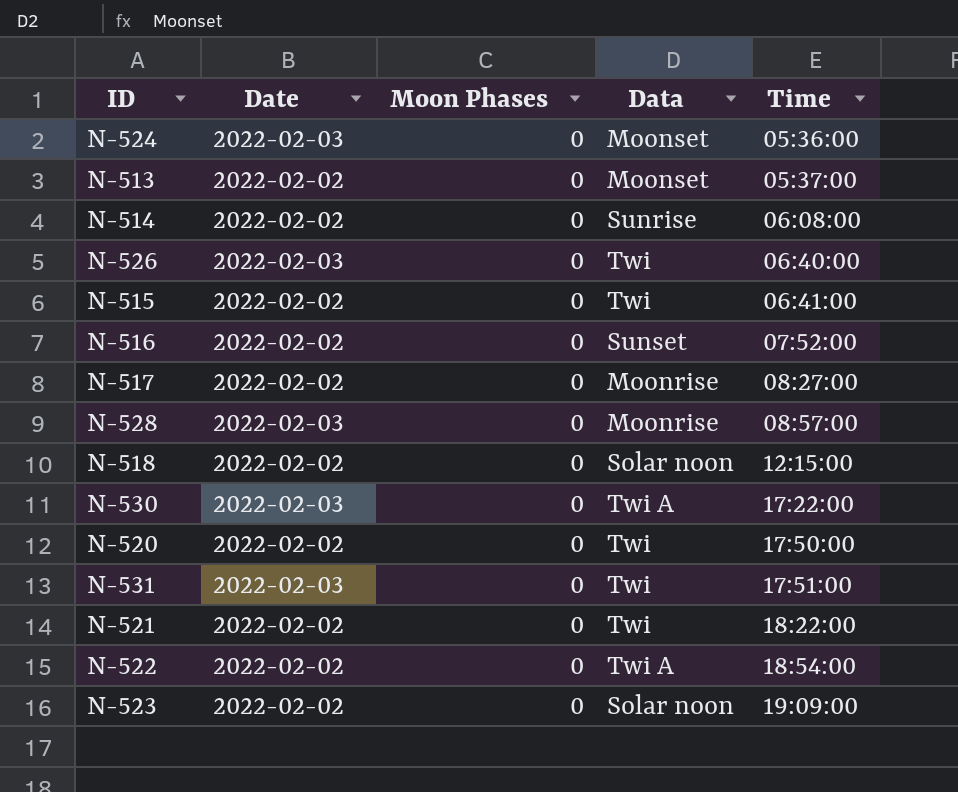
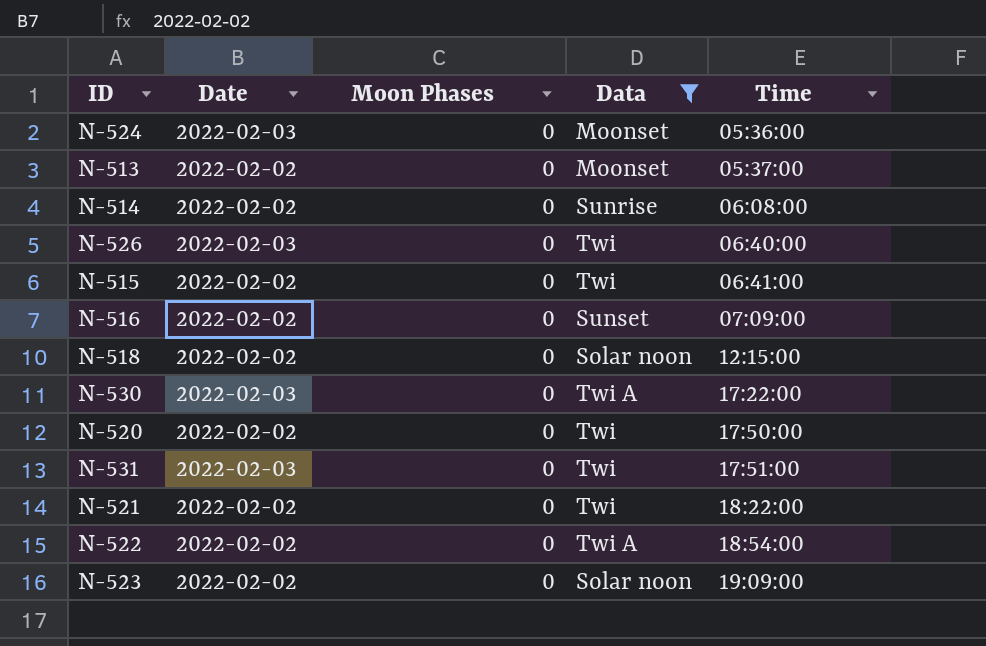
filter: none -> Data != Moonrise
N-516 | Time: 07:52:00 -> 07:09:00

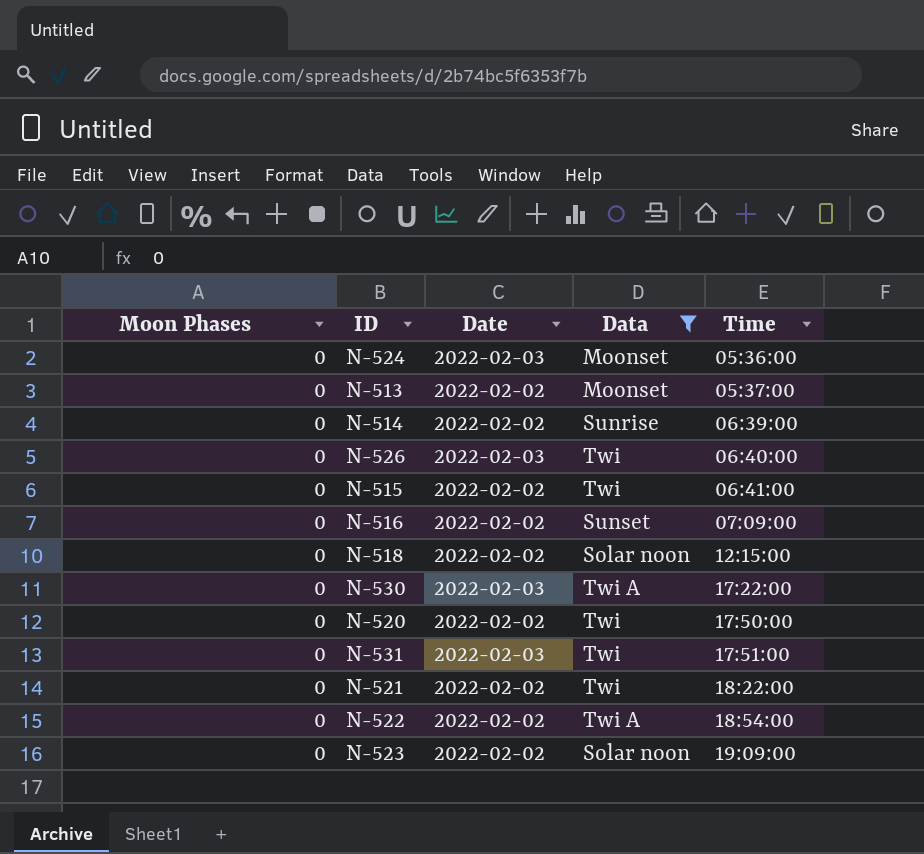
column Moon Phases | position: 3 -> 1
N-514 | Time: 06:08:00 -> 06:39:00

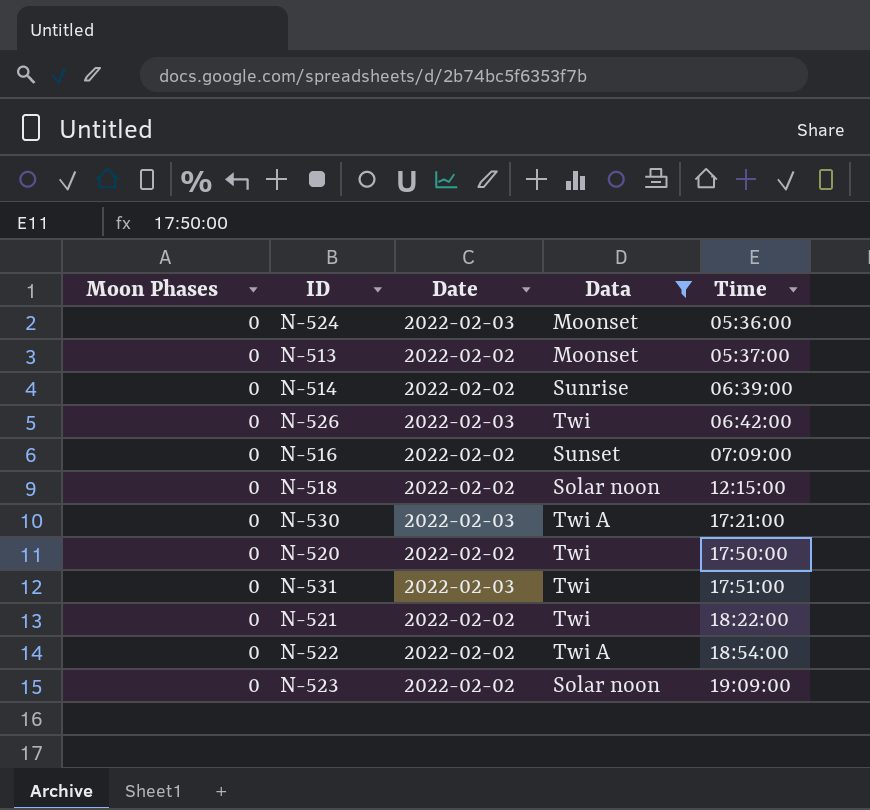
row N-515: 0 | 2022-02-02 | Twi | 06:41:00 -> none
N-526 | Time: 06:40:00 -> 06:42:00
N-530 | Time: 17:22:00 -> 17:21:00

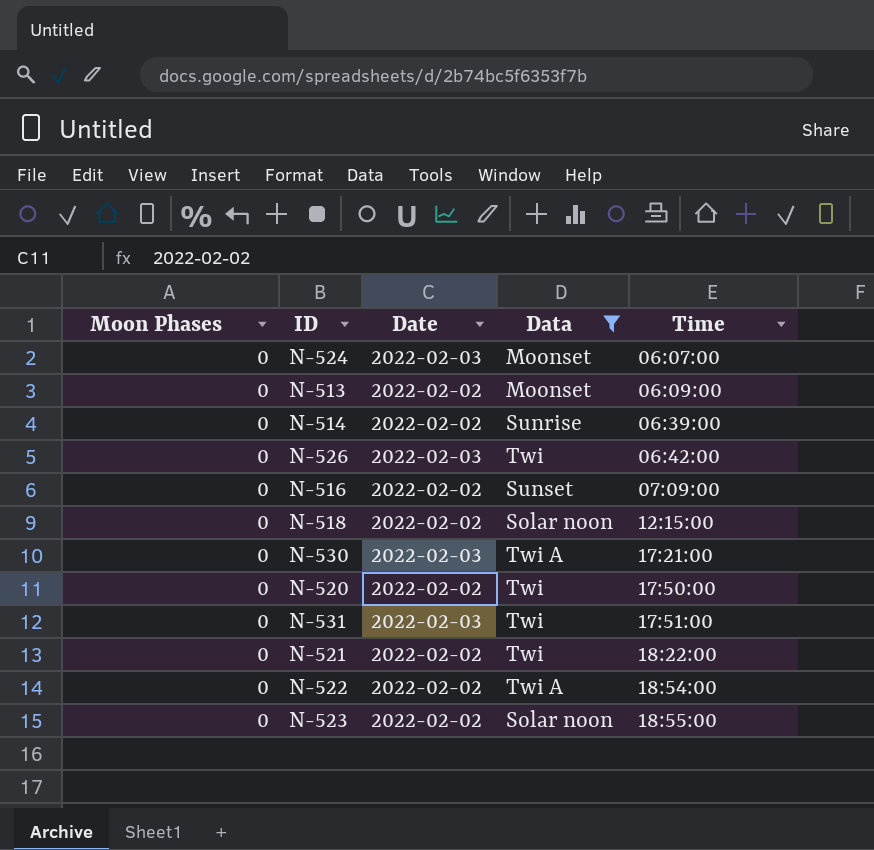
N-524 | Time: 05:36:00 -> 06:07:00
N-513 | Time: 05:37:00 -> 06:09:00
N-523 | Time: 19:09:00 -> 18:55:00

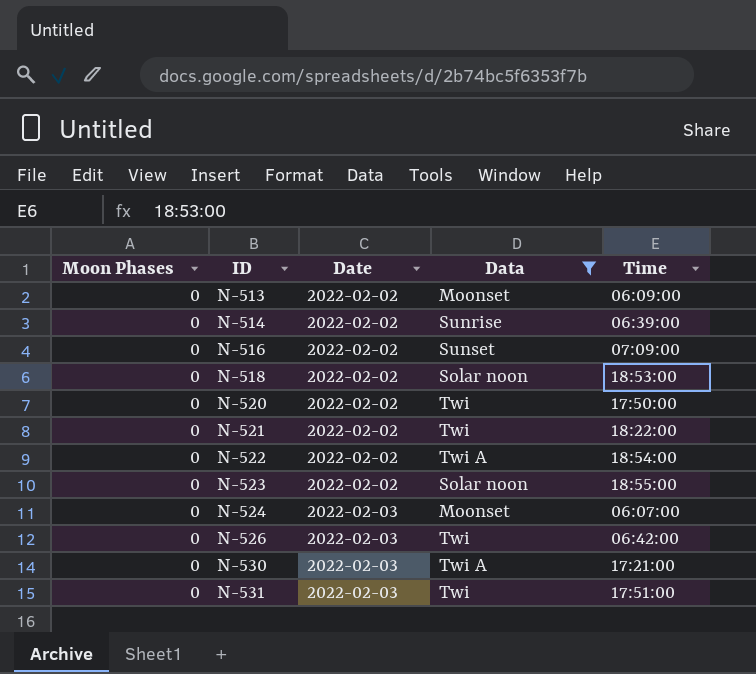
row order: Time ascending -> ID ascending
N-518 | Time: 12:15:00 -> 18:53:00

